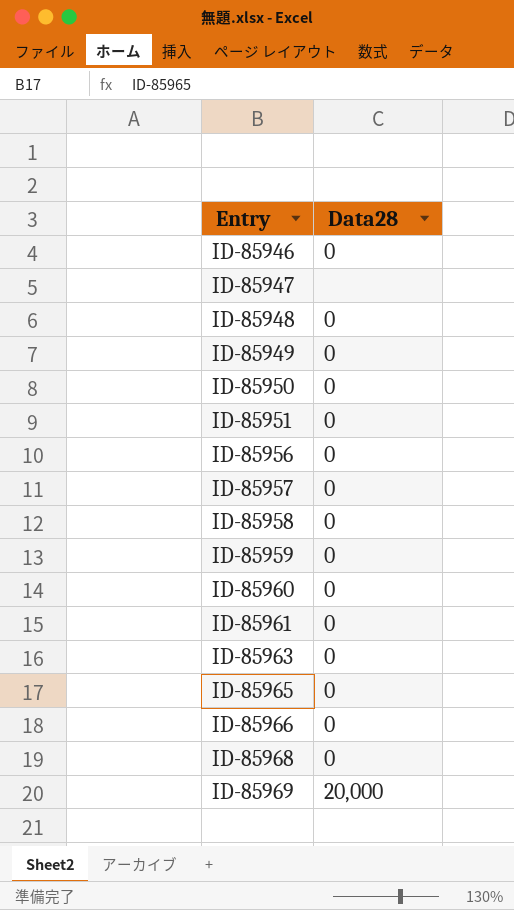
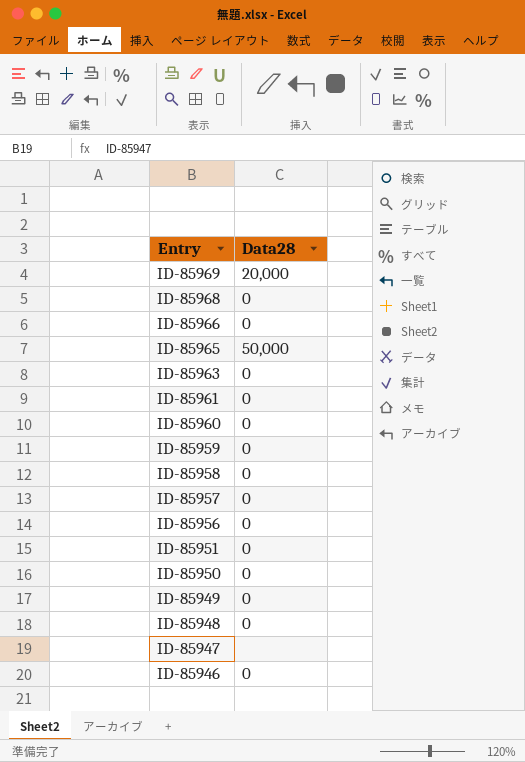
row order: Entry ascending -> Entry descending
ID-85965 | Data28: 0 -> 50,000

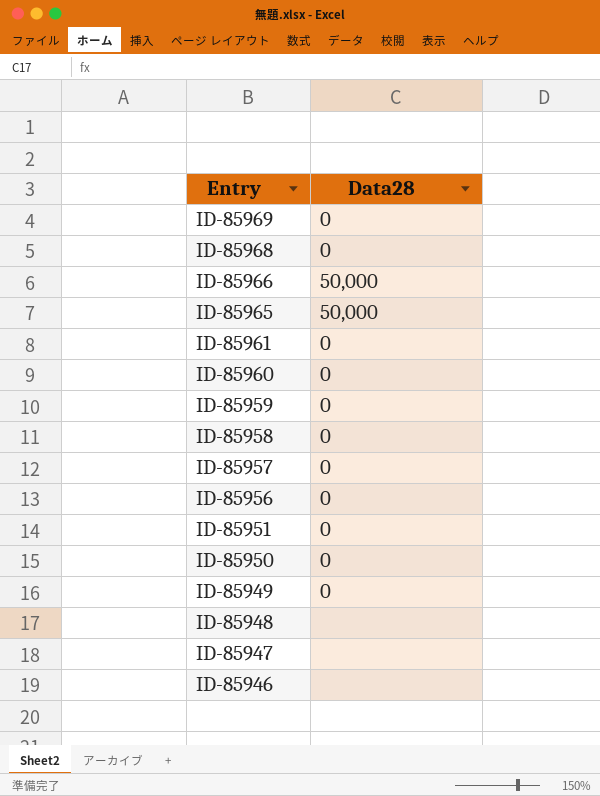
row ID-85963: 0 -> none
ID-85969 | Data28: 20,000 -> 0
ID-85966 | Data28: 0 -> 50,000
ID-85948 | Data28: 0 -> none
ID-85946 | Data28: 0 -> none

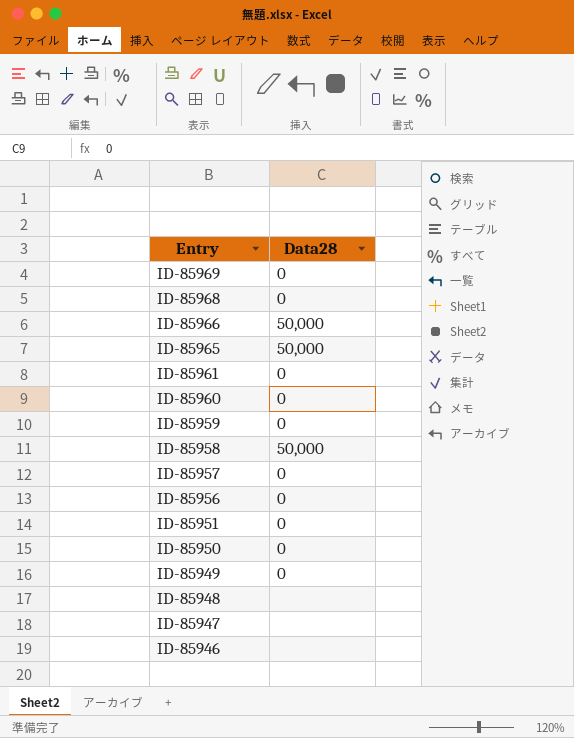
ID-85958 | Data28: 0 -> 50,000

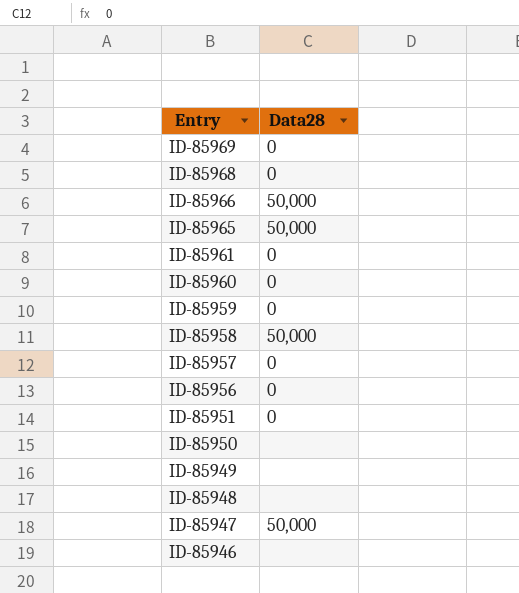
ID-85950 | Data28: 0 -> none
ID-85949 | Data28: 0 -> none
ID-85947 | Data28: none -> 50,000

